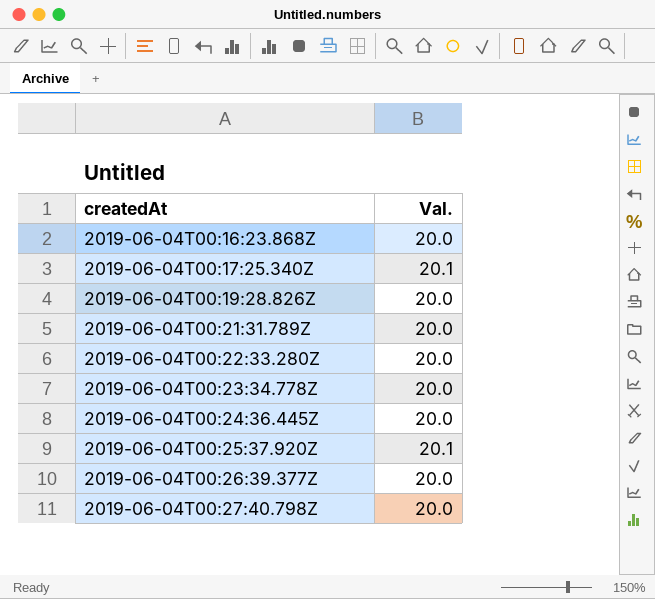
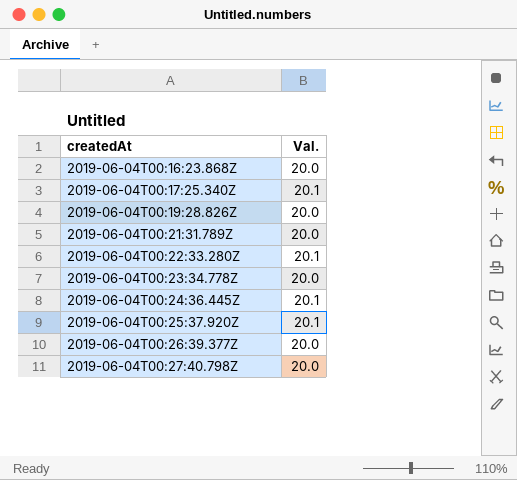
2019-06-04T00:22:33.280Z | Val.: 20.0 -> 20.1
2019-06-04T00:24:36.445Z | Val.: 20.0 -> 20.1

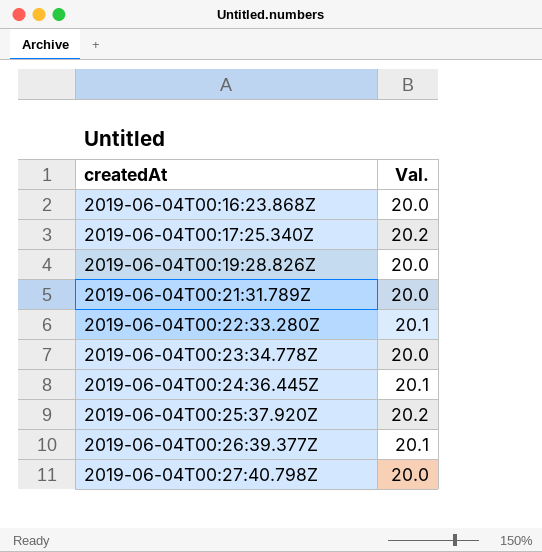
2019-06-04T00:17:25.340Z | Val.: 20.1 -> 20.2
2019-06-04T00:25:37.920Z | Val.: 20.1 -> 20.2
2019-06-04T00:26:39.377Z | Val.: 20.0 -> 20.1

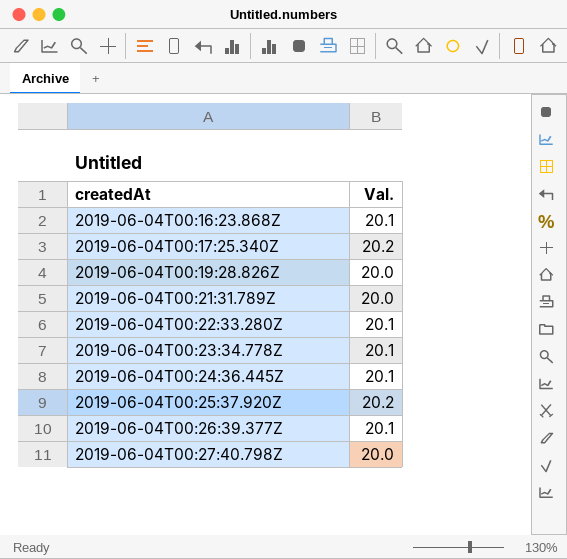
2019-06-04T00:16:23.868Z | Val.: 20.0 -> 20.1
2019-06-04T00:23:34.778Z | Val.: 20.0 -> 20.1

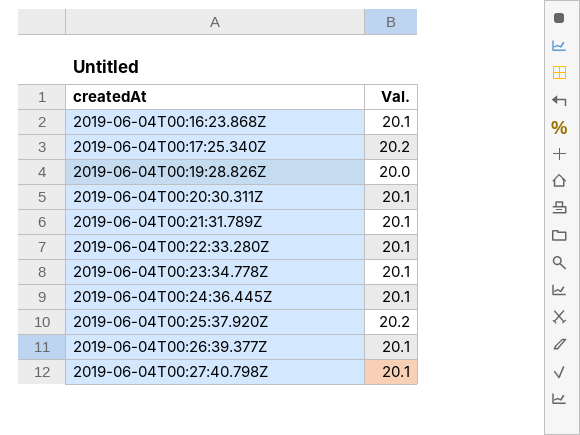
row 2019-06-04T00:20:30.311Z: none -> 20.1
2019-06-04T00:21:31.789Z | Val.: 20.0 -> 20.1
2019-06-04T00:27:40.798Z | Val.: 20.0 -> 20.1

